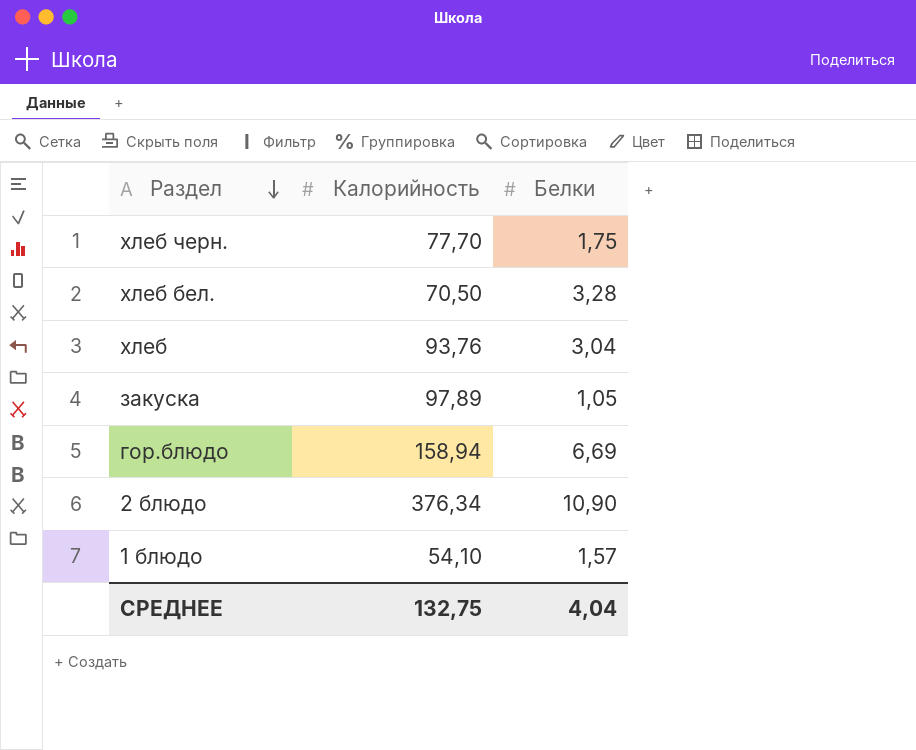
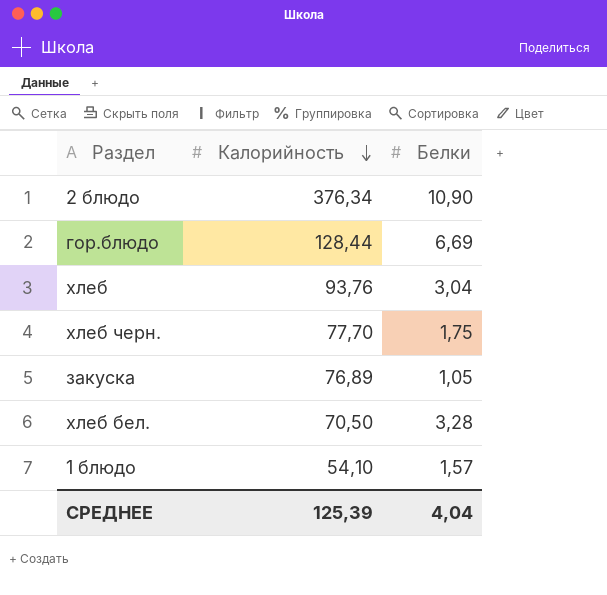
row order: Раздел descending -> Калорийность descending
гор.блюдо | Калорийность: 158,94 -> 128,44
закуска | Калорийность: 97,89 -> 76,89
СРЕДНЕЕ | Калорийность: 132,75 -> 125,39

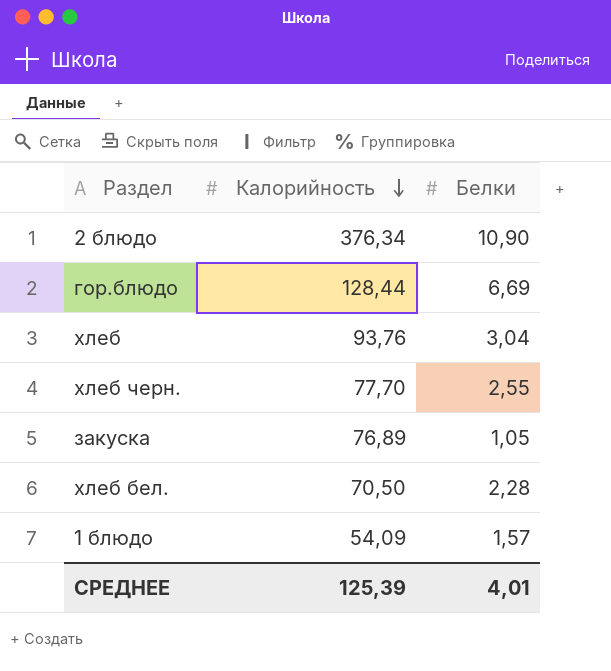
хлеб черн. | Белки: 1,75 -> 2,55
хлеб бел. | Белки: 3,28 -> 2,28
1 блюдо | Калорийность: 54,10 -> 54,09
СРЕДНЕЕ | Белки: 4,04 -> 4,01

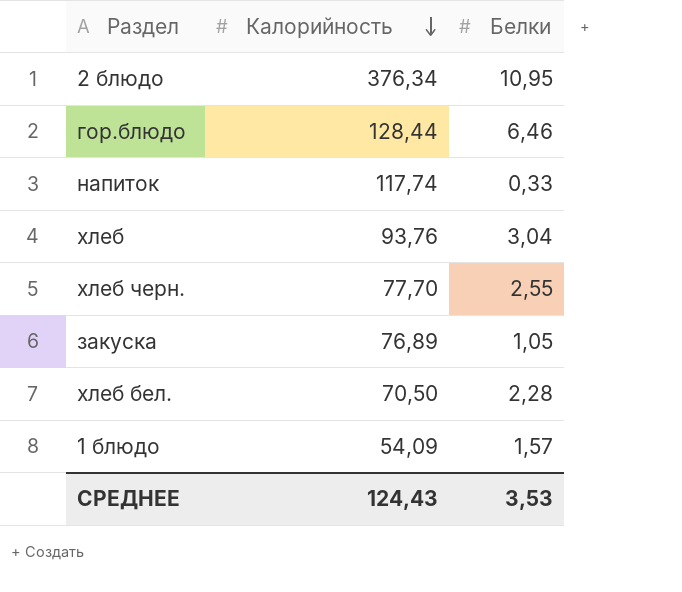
2 блюдо | Белки: 10,90 -> 10,95
гор.блюдо | Белки: 6,69 -> 6,46
row напиток: none -> 117,74 | 0,33
СРЕДНЕЕ | Калорийность: 125,39 -> 124,43
СРЕДНЕЕ | Белки: 4,01 -> 3,53

